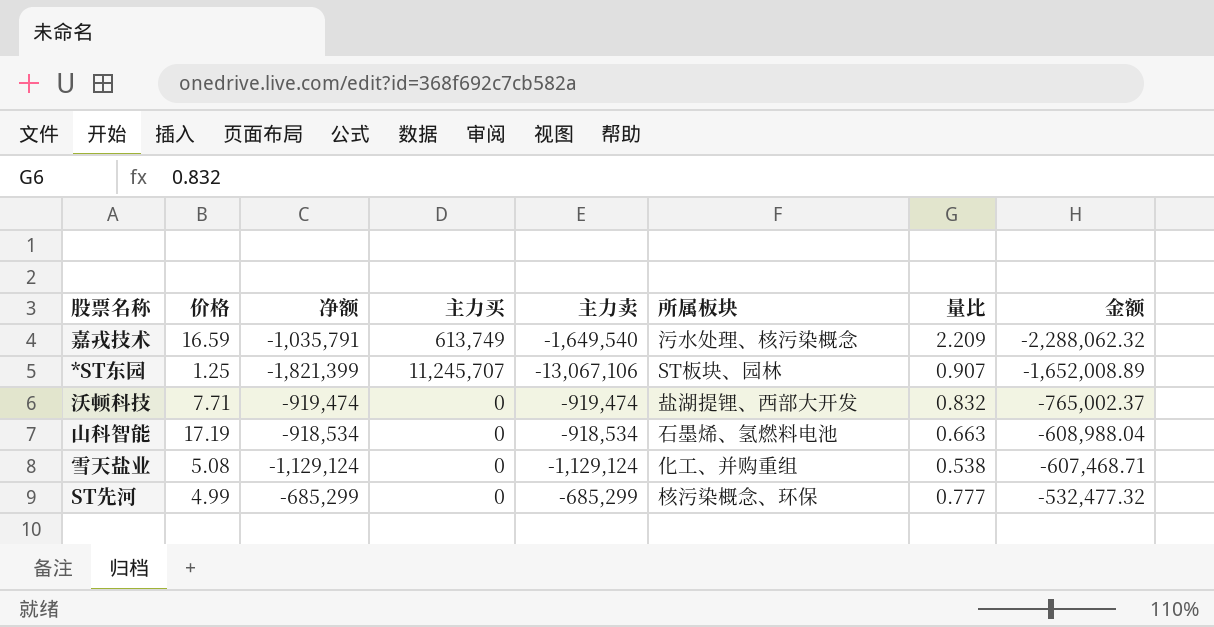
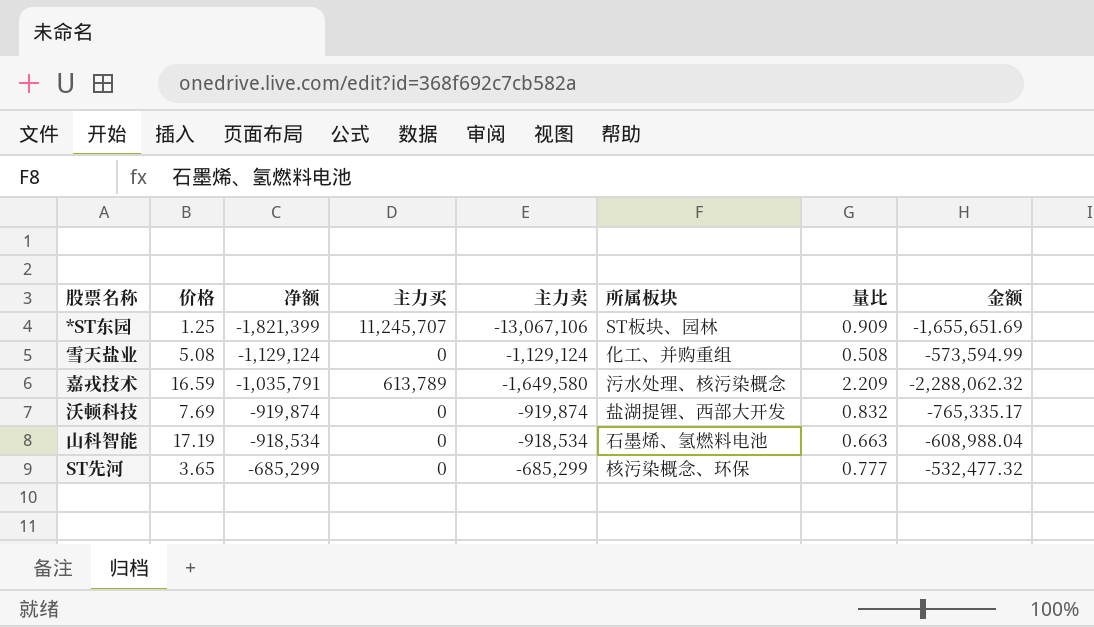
row order: 金额 ascending -> 净额 ascending
*ST东园 | 量比: 0.907 -> 0.909
*ST东园 | 金额: -1,652,008.89 -> -1,655,651.69
雪天盐业 | 量比: 0.538 -> 0.508
雪天盐业 | 金额: -607,468.71 -> -573,594.99
嘉戎技术 | 主力买: 613,749 -> 613,789
嘉戎技术 | 主力卖: -1,649,540 -> -1,649,580
沃顿科技 | 价格: 7.71 -> 7.69
沃顿科技 | 净额: -919,474 -> -919,874
沃顿科技 | 主力卖: -919,474 -> -919,874
沃顿科技 | 金额: -765,002.37 -> -765,335.17
ST先河 | 价格: 4.99 -> 3.65

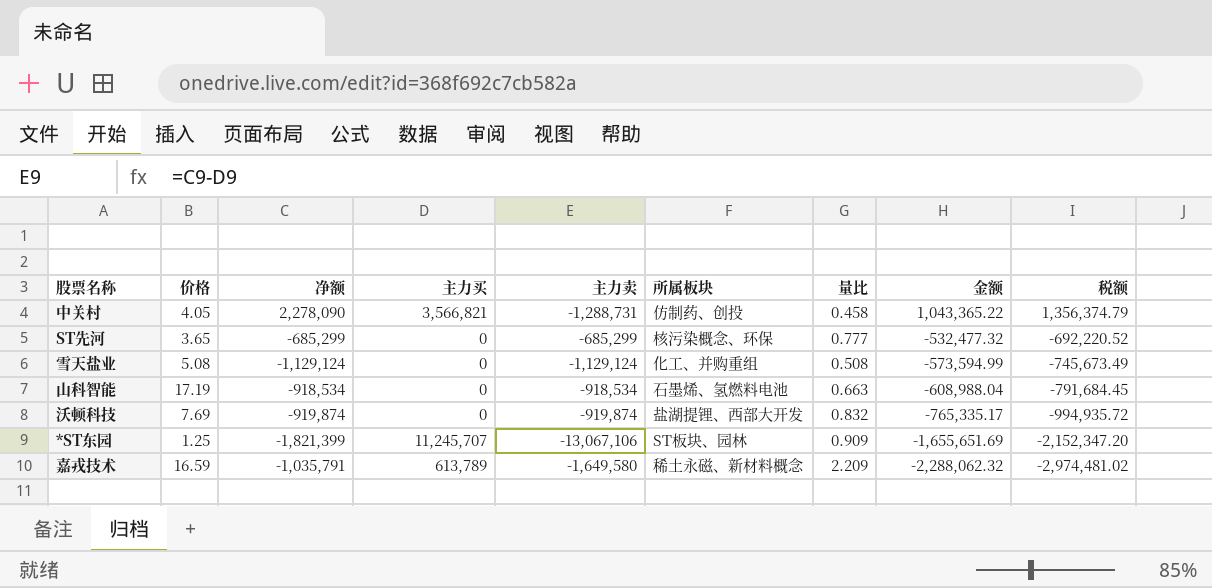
row order: 净额 ascending -> 金额 descending
column 税额 | formula: none -> [金额] * 1.3
row 中关村: none -> 4.05 | 2,278,090 | 3,566,821 | -1,288,731 | 仿制药、创投 | 0.458 | 1,043,365.22 | 1,356,374.79
嘉戎技术 | 所属板块: 污水处理、核污染概念 -> 稀土永磁、新材料概念

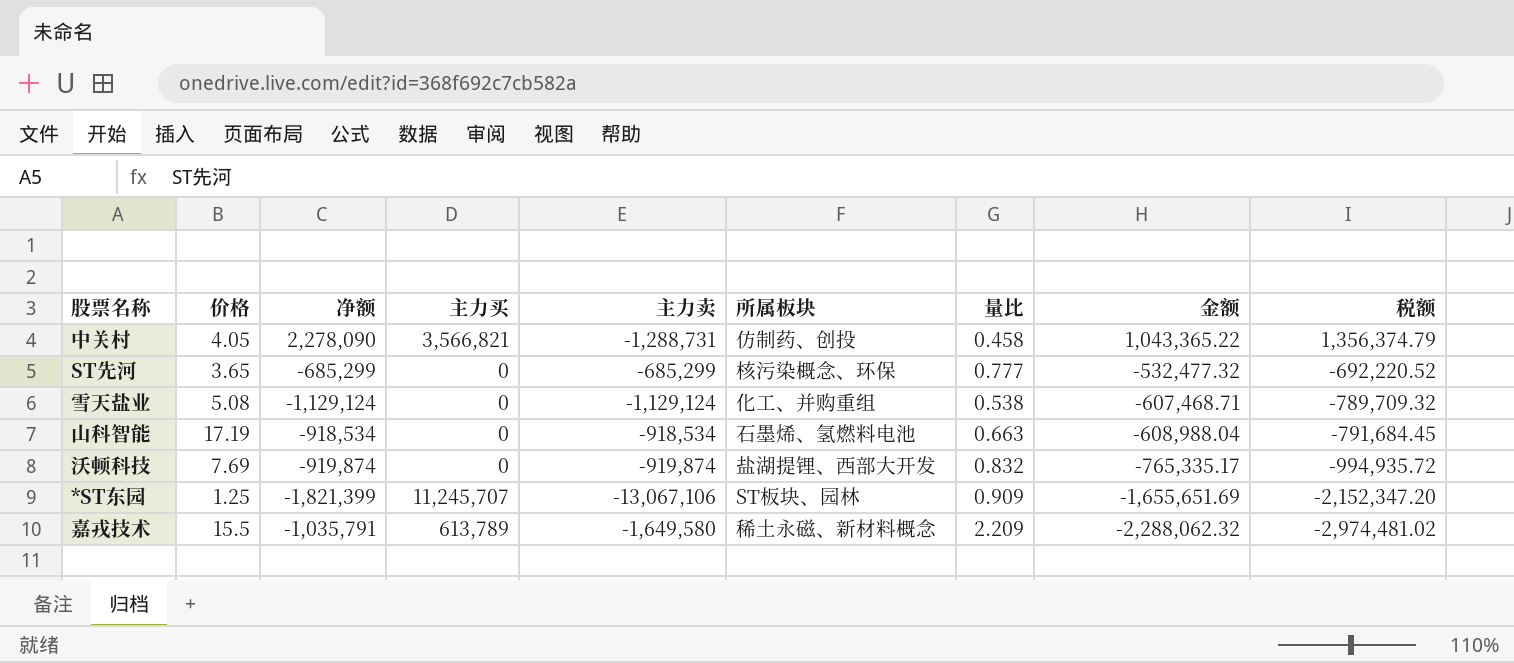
雪天盐业 | 量比: 0.508 -> 0.538
雪天盐业 | 金额: -573,594.99 -> -607,468.71
雪天盐业 | 税额: -745,673.49 -> -789,709.32
嘉戎技术 | 价格: 16.59 -> 15.5

